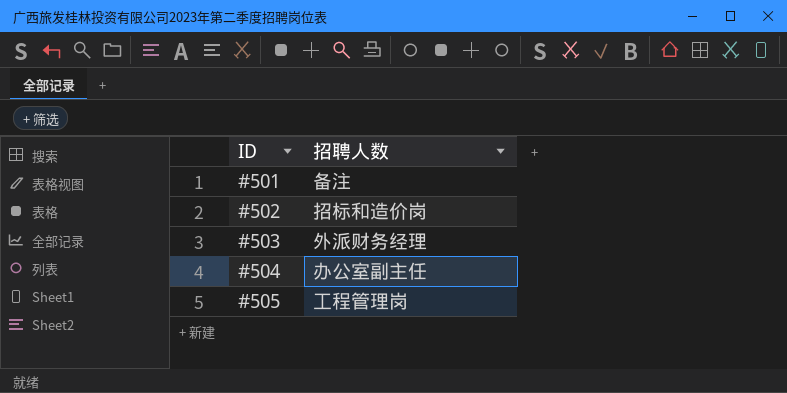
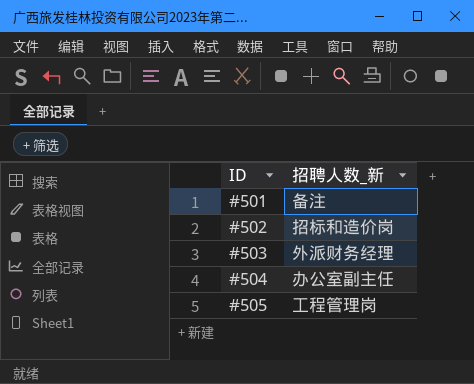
column name: 招聘人数 -> 招聘人数_新

